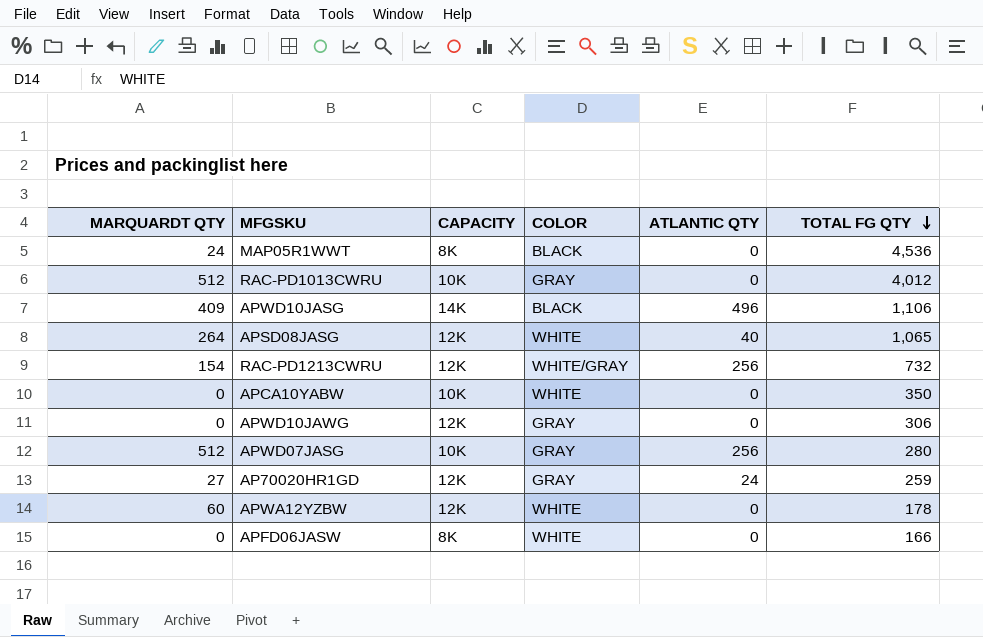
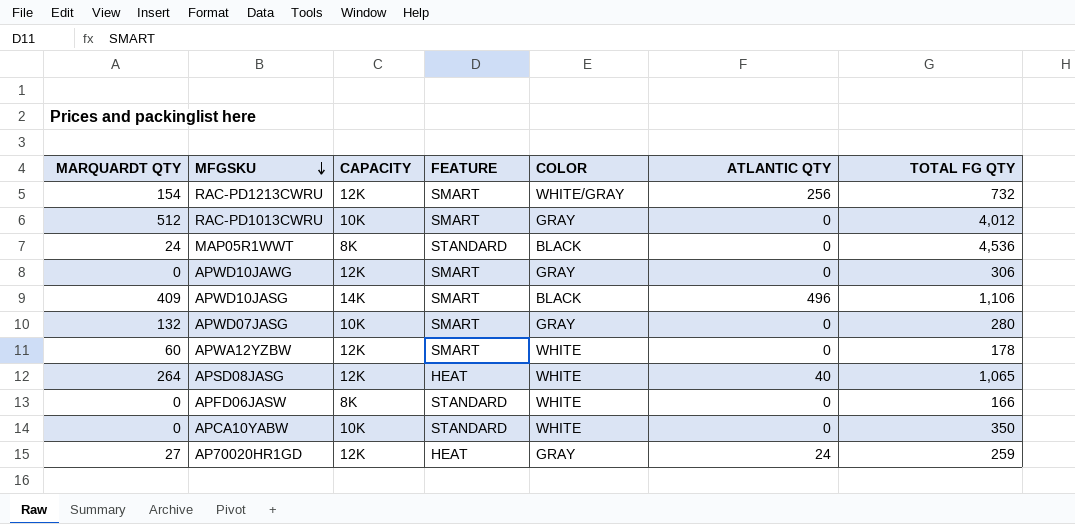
row order: TOTAL FG QTY descending -> MFGSKU descending
column FEATURE | position: none -> 4
APWD07JASG | MARQUARDT QTY: 512 -> 132
APWD07JASG | ATLANTIC QTY: 256 -> 0

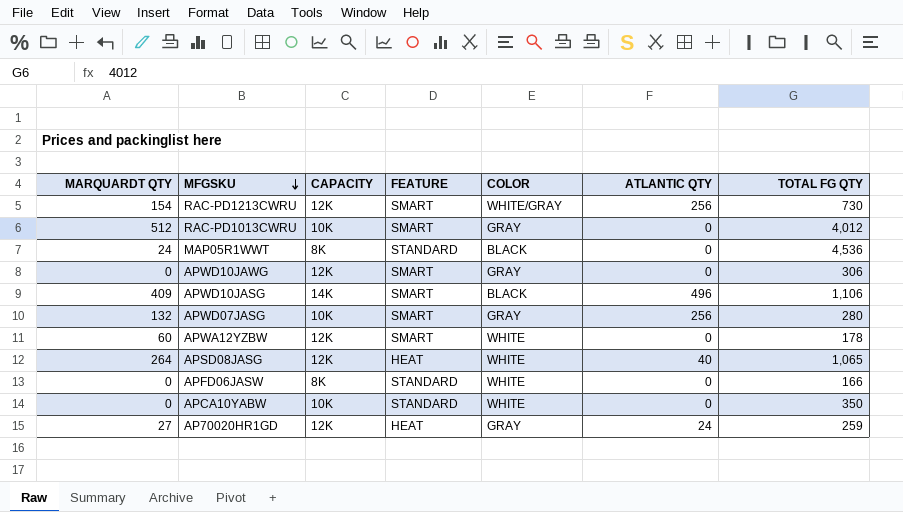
RAC-PD1213CWRU | TOTAL FG QTY: 732 -> 730
APWD07JASG | ATLANTIC QTY: 0 -> 256

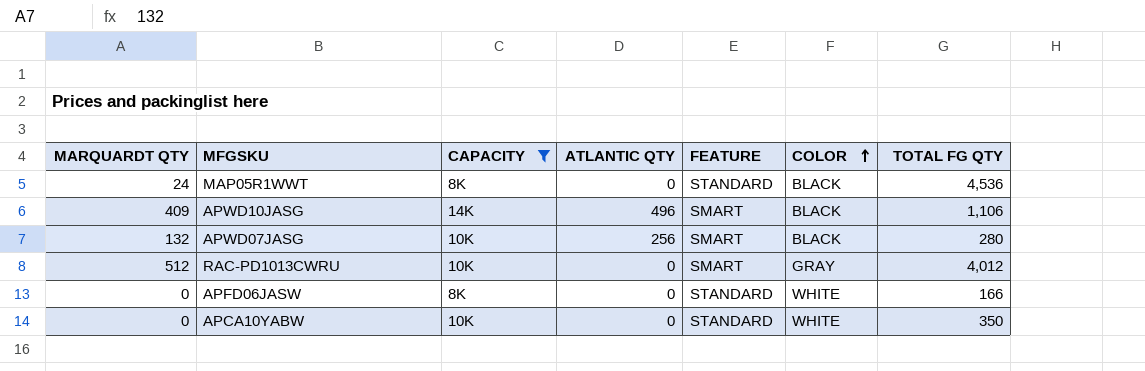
filter: none -> CAPACITY != 12K
row order: MFGSKU descending -> COLOR ascending
column ATLANTIC QTY | position: 6 -> 4
APWD07JASG | COLOR: GRAY -> BLACK

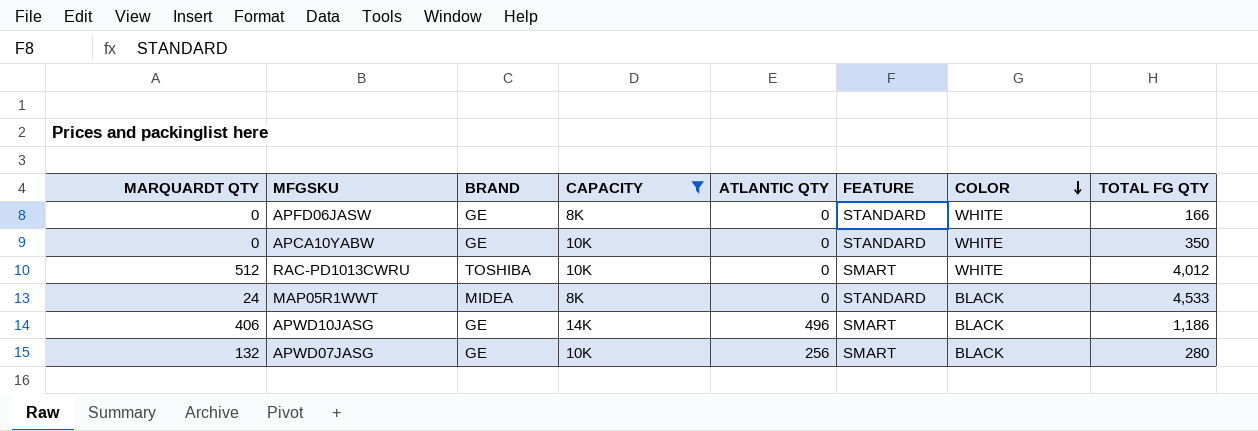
row order: COLOR ascending -> COLOR descending
column BRAND | position: none -> 3
RAC-PD1013CWRU | COLOR: GRAY -> WHITE
MAP05R1WWT | TOTAL FG QTY: 4,536 -> 4,533
APWD10JASG | MARQUARDT QTY: 409 -> 406
APWD10JASG | TOTAL FG QTY: 1,106 -> 1,186

